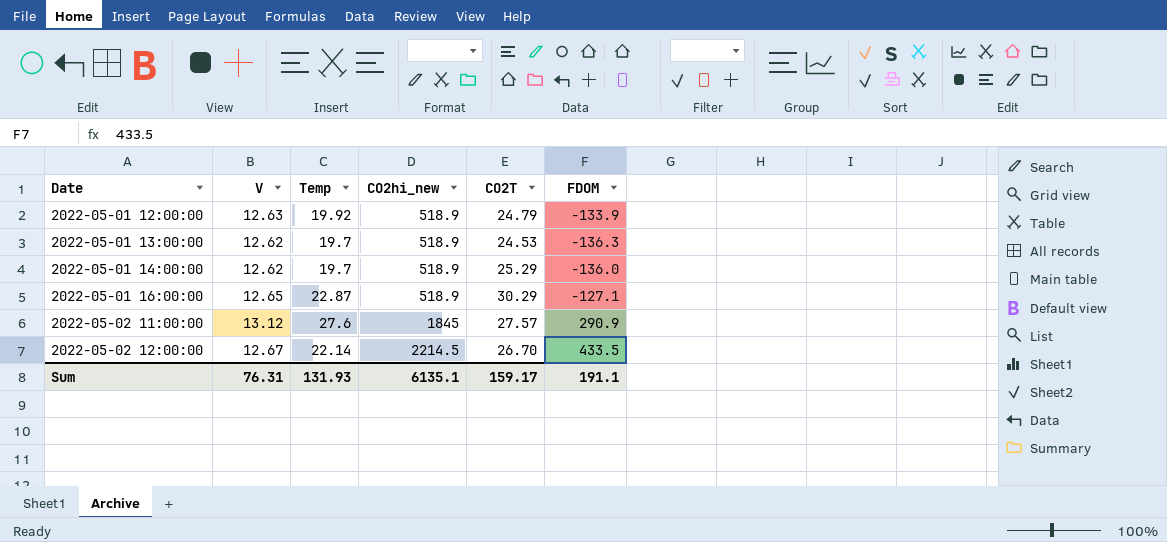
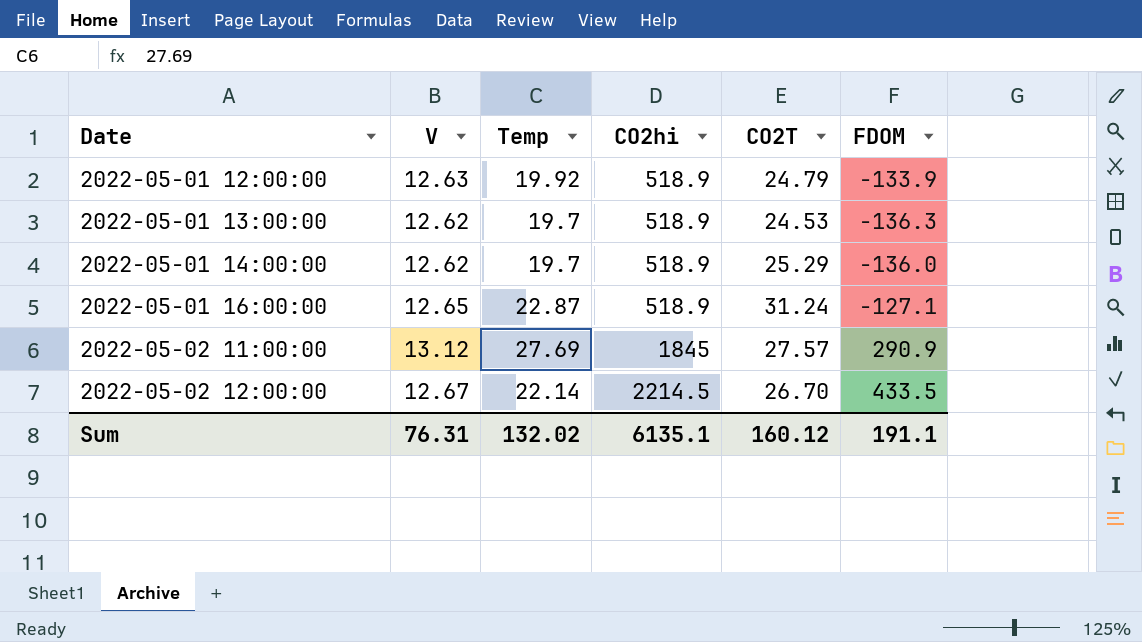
column name: CO2hi_new -> CO2hi
2022-05-01 16:00:00 | CO2T: 30.29 -> 31.24
2022-05-02 11:00:00 | Temp: 27.6 -> 27.69
Sum | Temp: 131.93 -> 132.02
Sum | CO2T: 159.17 -> 160.12

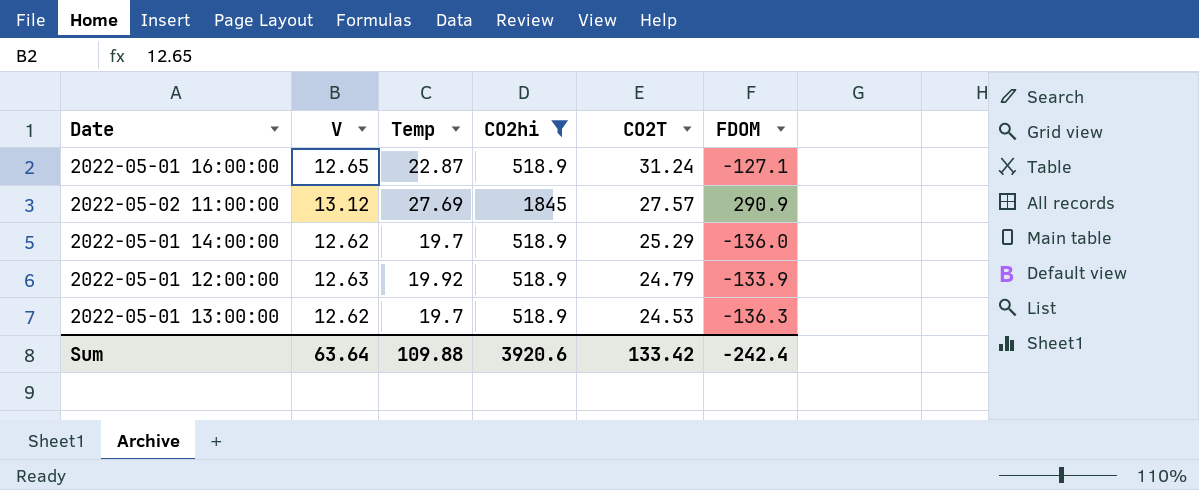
filter: none -> CO2hi != 2214.5
row order: Date ascending -> CO2T descending
Sum | V: 76.31 -> 63.64
Sum | Temp: 132.02 -> 109.88
Sum | CO2hi: 6135.1 -> 3920.6
Sum | CO2T: 160.12 -> 133.42
Sum | FDOM: 191.1 -> -242.4

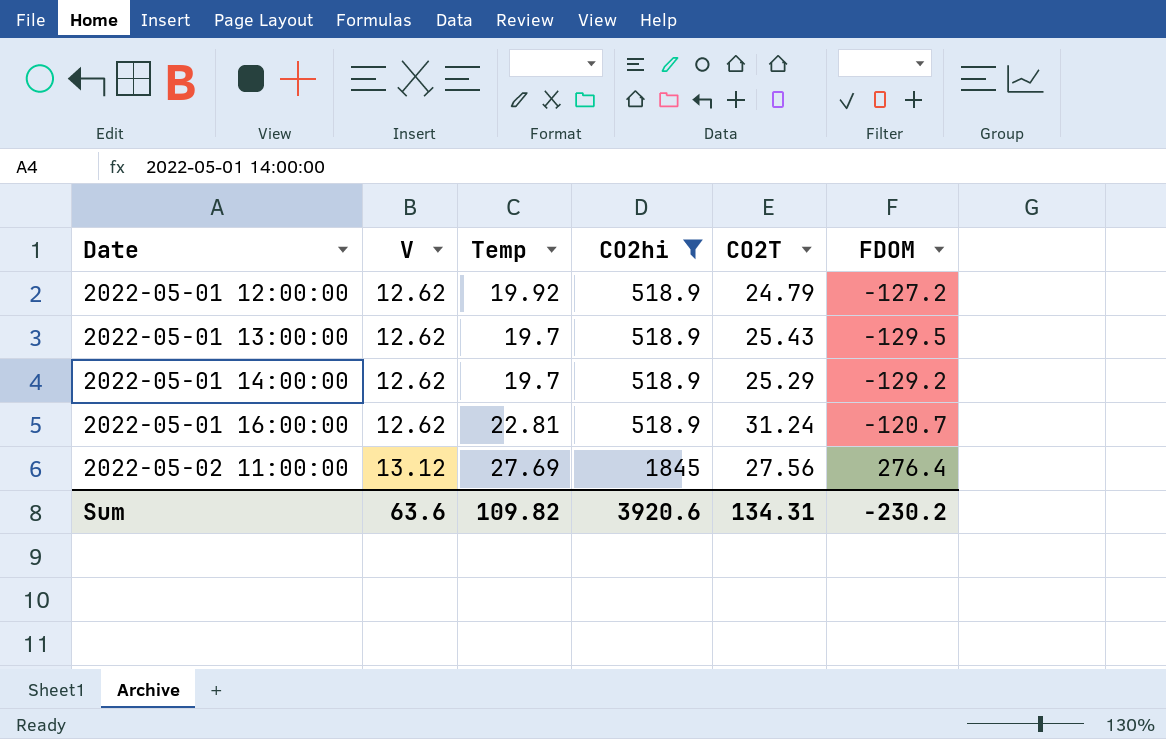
row order: CO2T descending -> Date ascending
2022-05-01 12:00:00 | V: 12.63 -> 12.62
2022-05-01 12:00:00 | FDOM: -133.9 -> -127.2
2022-05-01 13:00:00 | CO2T: 24.53 -> 25.43
2022-05-01 13:00:00 | FDOM: -136.3 -> -129.5
2022-05-01 14:00:00 | FDOM: -136.0 -> -129.2
2022-05-01 16:00:00 | V: 12.65 -> 12.62
2022-05-01 16:00:00 | Temp: 22.87 -> 22.81
2022-05-01 16:00:00 | FDOM: -127.1 -> -120.7
2022-05-02 11:00:00 | CO2T: 27.57 -> 27.56
2022-05-02 11:00:00 | FDOM: 290.9 -> 276.4
Sum | V: 63.64 -> 63.6
Sum | Temp: 109.88 -> 109.82
Sum | CO2T: 133.42 -> 134.31
Sum | FDOM: -242.4 -> -230.2

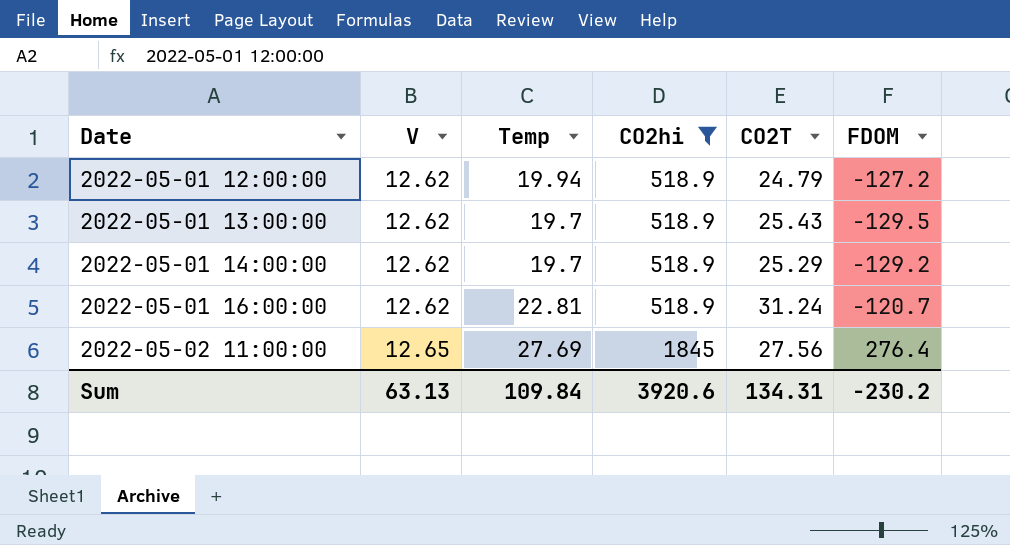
2022-05-01 12:00:00 | Temp: 19.92 -> 19.94
2022-05-02 11:00:00 | V: 13.12 -> 12.65
Sum | V: 63.6 -> 63.13
Sum | Temp: 109.82 -> 109.84

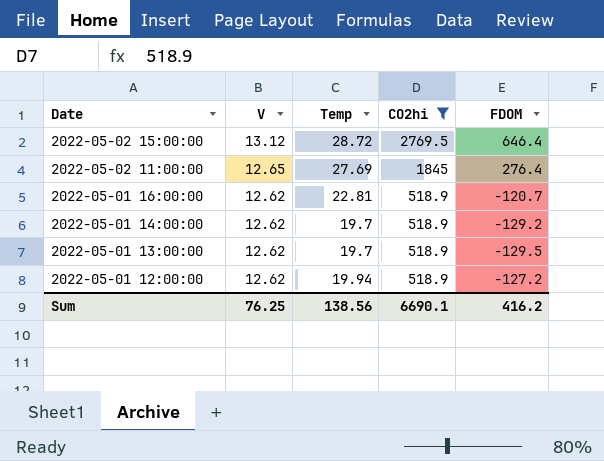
row order: Date ascending -> Date descending
column CO2T | position: 5 -> none
row 2022-05-02 15:00:00: none -> 13.12 | 28.72 | 2769.5 | 646.4
Sum | V: 63.13 -> 76.25
Sum | Temp: 109.84 -> 138.56
Sum | CO2hi: 3920.6 -> 6690.1
Sum | FDOM: -230.2 -> 416.2

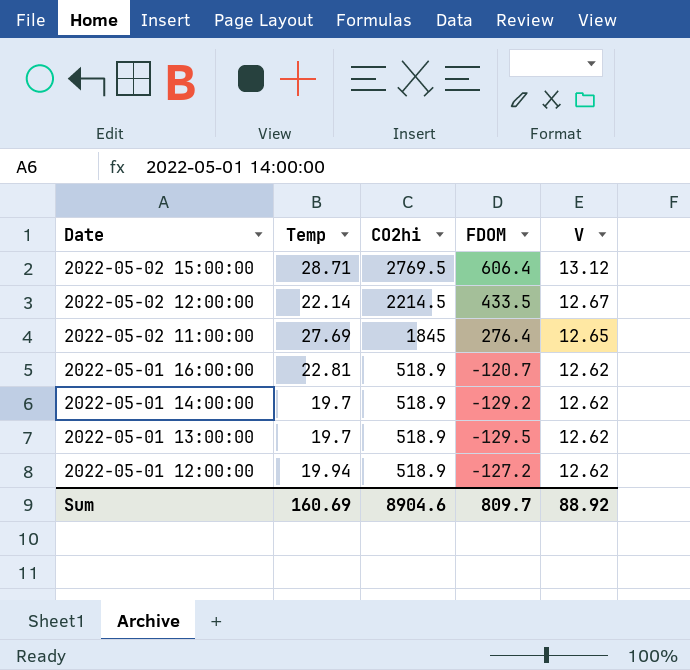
filter: CO2hi != 2214.5 -> none
column V | position: 2 -> 5
2022-05-02 15:00:00 | Temp: 28.72 -> 28.71
2022-05-02 15:00:00 | FDOM: 646.4 -> 606.4
Sum | Temp: 138.56 -> 160.69
Sum | CO2hi: 6690.1 -> 8904.6
Sum | FDOM: 416.2 -> 809.7
Sum | V: 76.25 -> 88.92

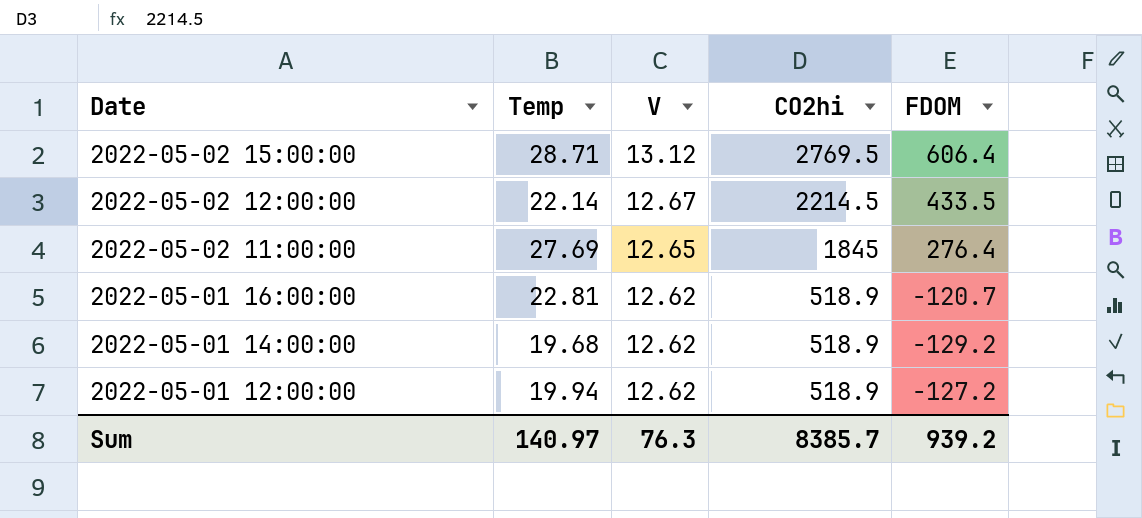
column V | position: 5 -> 3
row 2022-05-01 13:00:00: 19.7 | 518.9 | -129.5 | 12.62 -> none
2022-05-01 14:00:00 | Temp: 19.7 -> 19.68
Sum | Temp: 160.69 -> 140.97
Sum | V: 88.92 -> 76.3
Sum | CO2hi: 8904.6 -> 8385.7
Sum | FDOM: 809.7 -> 939.2

